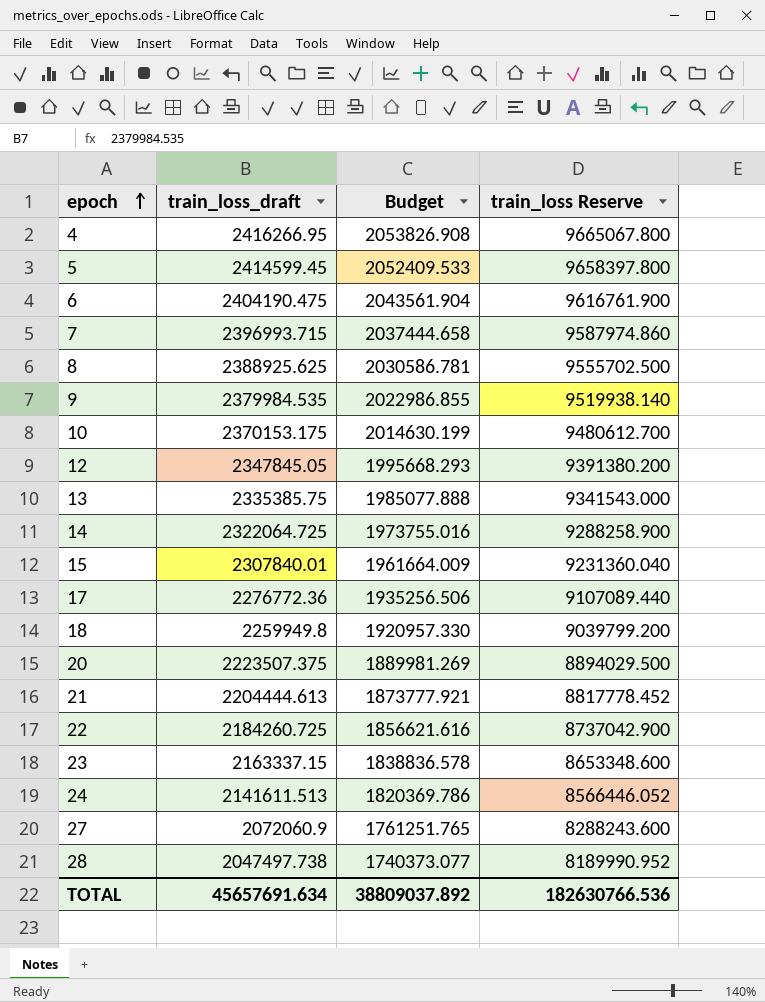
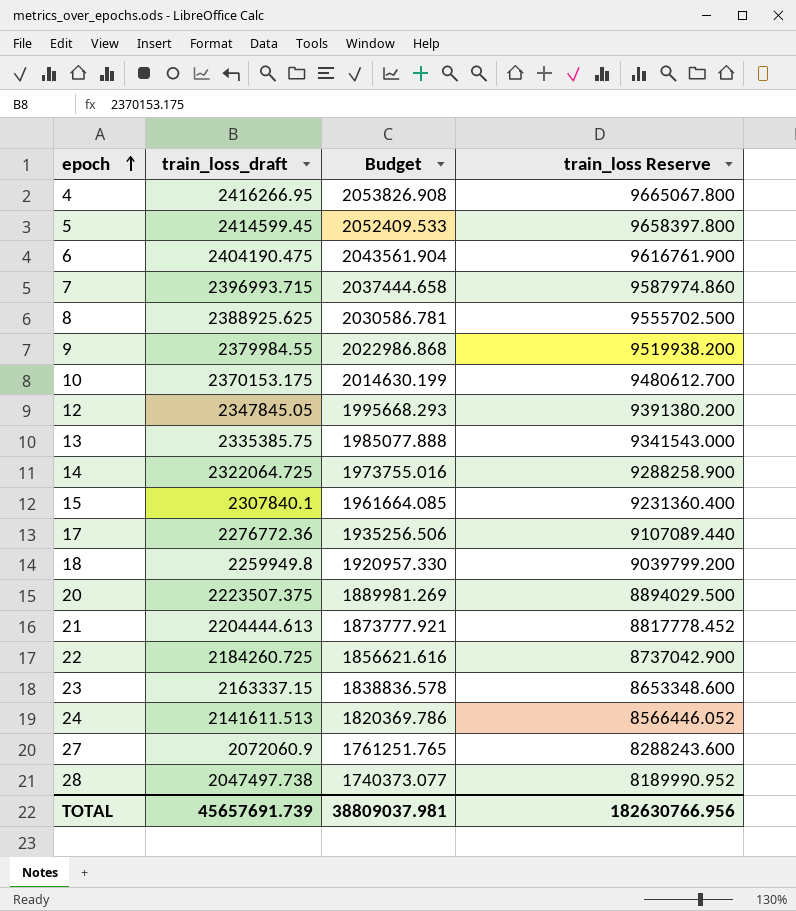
9 | train_loss_draft: 2379984.535 -> 2379984.55
9 | Budget: 2022986.855 -> 2022986.868
9 | train_loss Reserve: 9519938.140 -> 9519938.200
15 | train_loss_draft: 2307840.01 -> 2307840.1
15 | Budget: 1961664.009 -> 1961664.085
15 | train_loss Reserve: 9231360.040 -> 9231360.400
TOTAL | train_loss_draft: 45657691.634 -> 45657691.739
TOTAL | Budget: 38809037.892 -> 38809037.981
TOTAL | train_loss Reserve: 182630766.536 -> 182630766.956

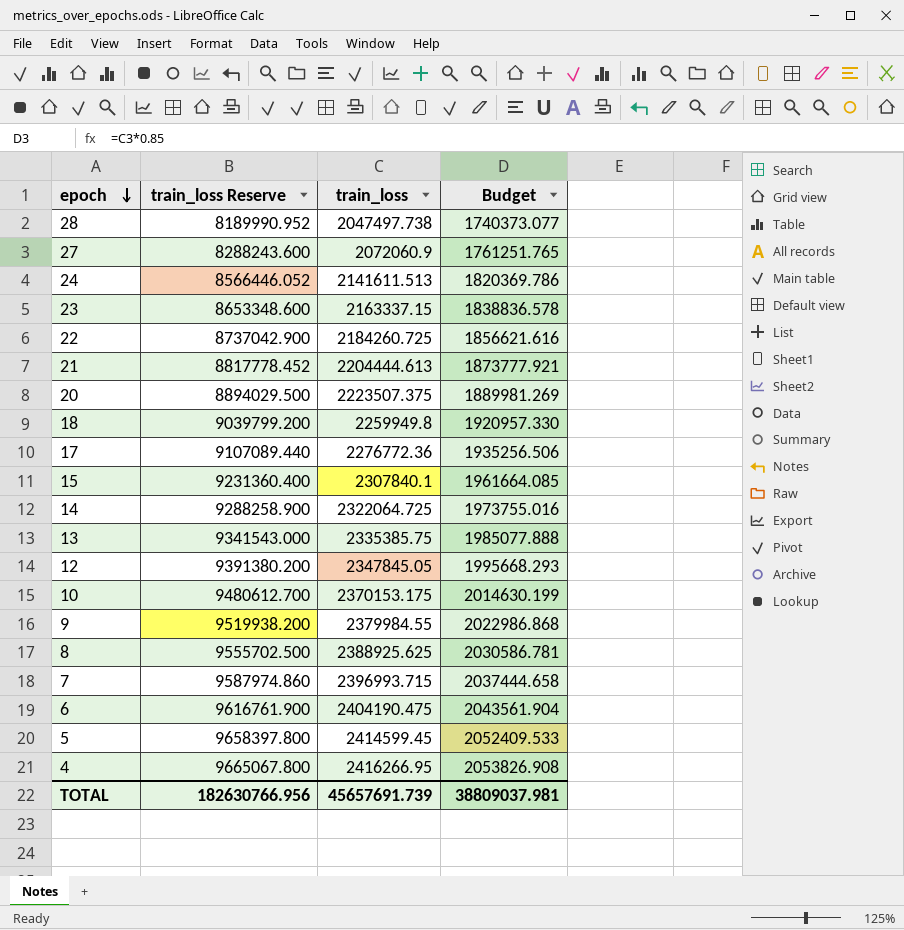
row order: epoch ascending -> epoch descending
column train_loss Reserve | position: 4 -> 2
column name: train_loss_draft -> train_loss

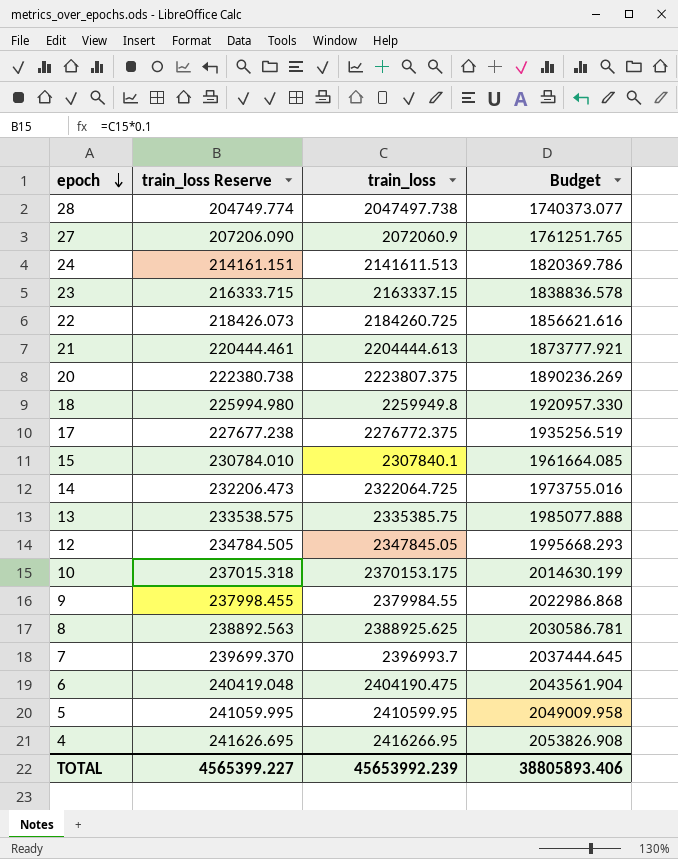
column train_loss Reserve | formula: [train_loss] * 4 -> [train_loss] * 0.1
20 | train_loss: 2223507.375 -> 2223807.375
20 | Budget: 1889981.269 -> 1890236.269
17 | train_loss: 2276772.36 -> 2276772.375
17 | Budget: 1935256.506 -> 1935256.519
7 | train_loss: 2396993.715 -> 2396993.7
7 | Budget: 2037444.658 -> 2037444.645
5 | train_loss: 2414599.45 -> 2410599.95
5 | Budget: 2052409.533 -> 2049009.958
TOTAL | train_loss Reserve: 182630766.956 -> 4565399.227
TOTAL | train_loss: 45657691.739 -> 45653992.239
TOTAL | Budget: 38809037.981 -> 38805893.406

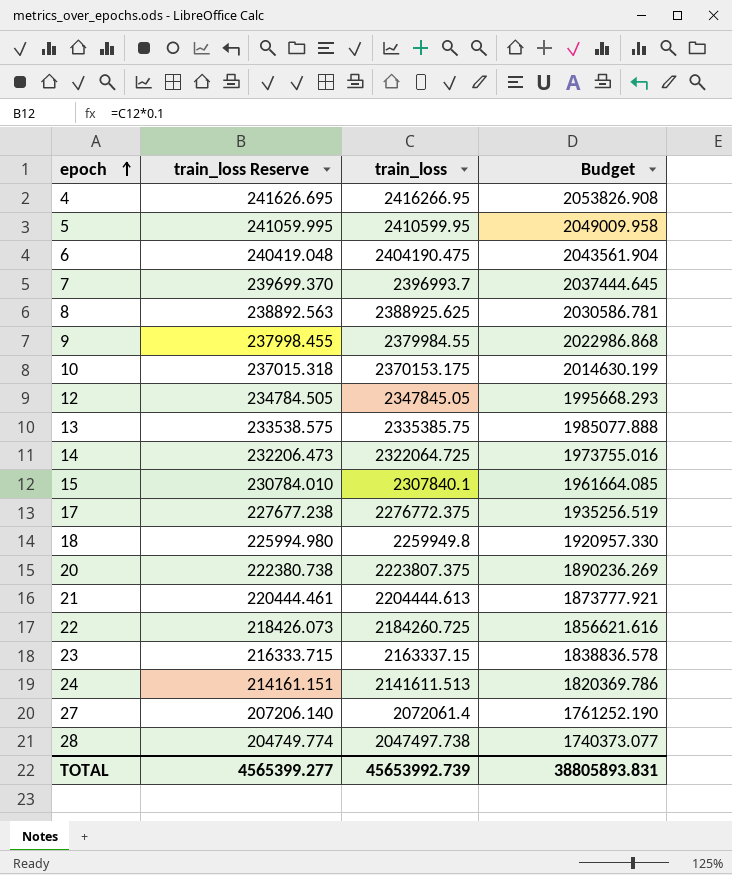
row order: epoch descending -> epoch ascending
27 | train_loss Reserve: 207206.090 -> 207206.140
27 | train_loss: 2072060.9 -> 2072061.4
27 | Budget: 1761251.765 -> 1761252.190
TOTAL | train_loss Reserve: 4565399.227 -> 4565399.277
TOTAL | train_loss: 45653992.239 -> 45653992.739
TOTAL | Budget: 38805893.406 -> 38805893.831

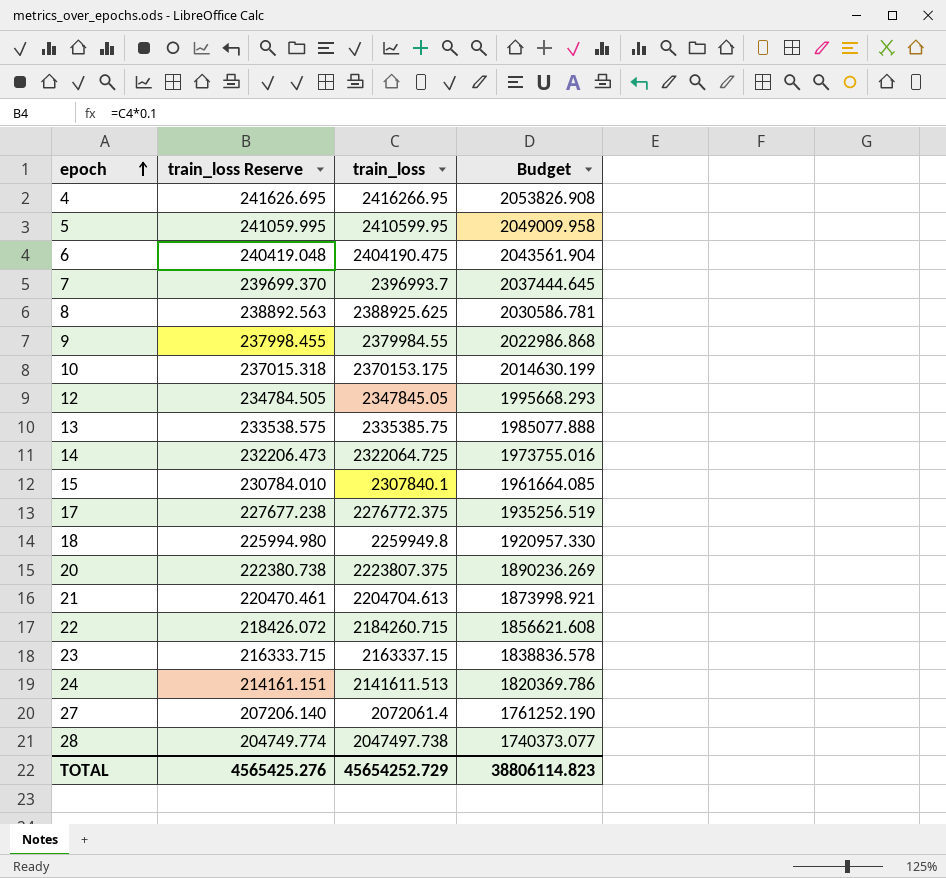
21 | train_loss Reserve: 220444.461 -> 220470.461
21 | train_loss: 2204444.613 -> 2204704.613
21 | Budget: 1873777.921 -> 1873998.921
22 | train_loss Reserve: 218426.073 -> 218426.072
22 | train_loss: 2184260.725 -> 2184260.715
22 | Budget: 1856621.616 -> 1856621.608
TOTAL | train_loss Reserve: 4565399.277 -> 4565425.276
TOTAL | train_loss: 45653992.739 -> 45654252.729
TOTAL | Budget: 38805893.831 -> 38806114.823

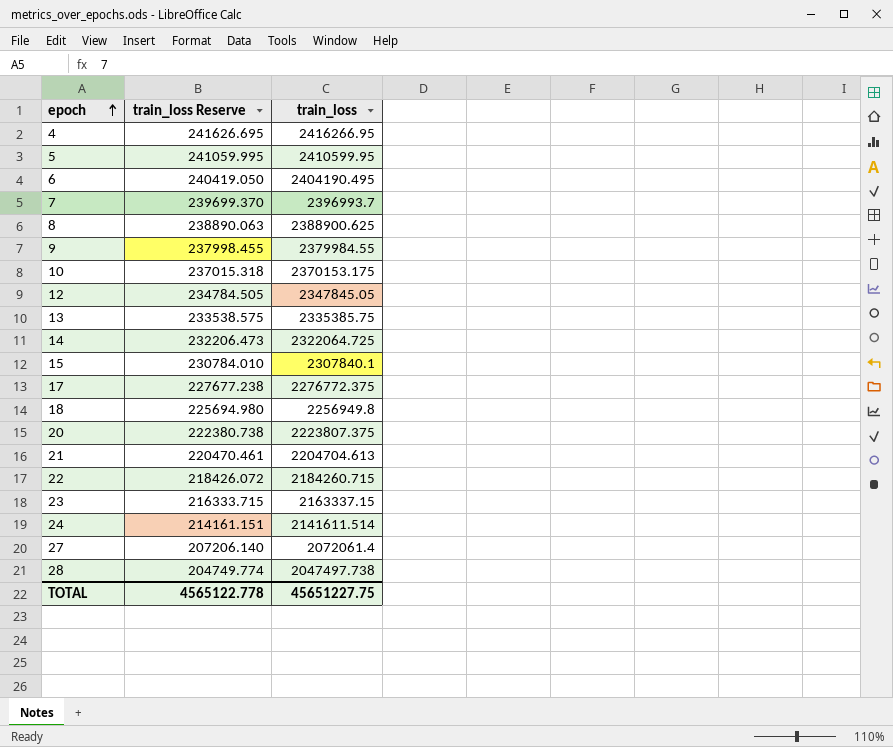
column Budget | formula: [train_loss] * 0.85 -> none
6 | train_loss Reserve: 240419.048 -> 240419.050
6 | train_loss: 2404190.475 -> 2404190.495
8 | train_loss Reserve: 238892.563 -> 238890.063
8 | train_loss: 2388925.625 -> 2388900.625
18 | train_loss Reserve: 225994.980 -> 225694.980
18 | train_loss: 2259949.8 -> 2256949.8
24 | train_loss: 2141611.513 -> 2141611.514
TOTAL | train_loss Reserve: 4565425.276 -> 4565122.778
TOTAL | train_loss: 45654252.729 -> 45651227.75

